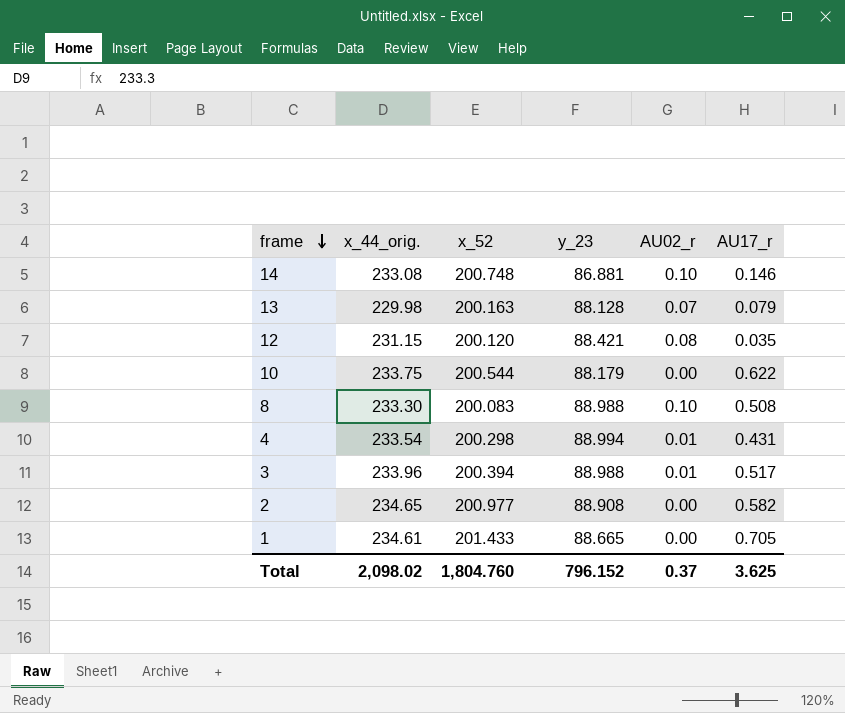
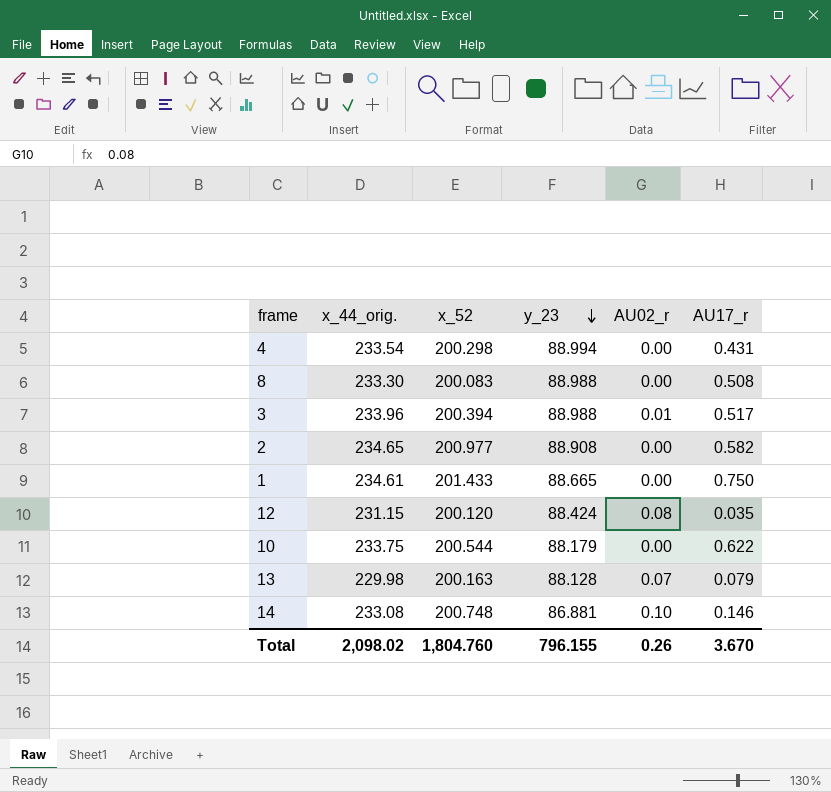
row order: frame descending -> y_23 descending
4 | AU02_r: 0.01 -> 0.00
8 | AU02_r: 0.10 -> 0.00
1 | AU17_r: 0.705 -> 0.750
12 | y_23: 88.421 -> 88.424
Total | y_23: 796.152 -> 796.155
Total | AU02_r: 0.37 -> 0.26
Total | AU17_r: 3.625 -> 3.670

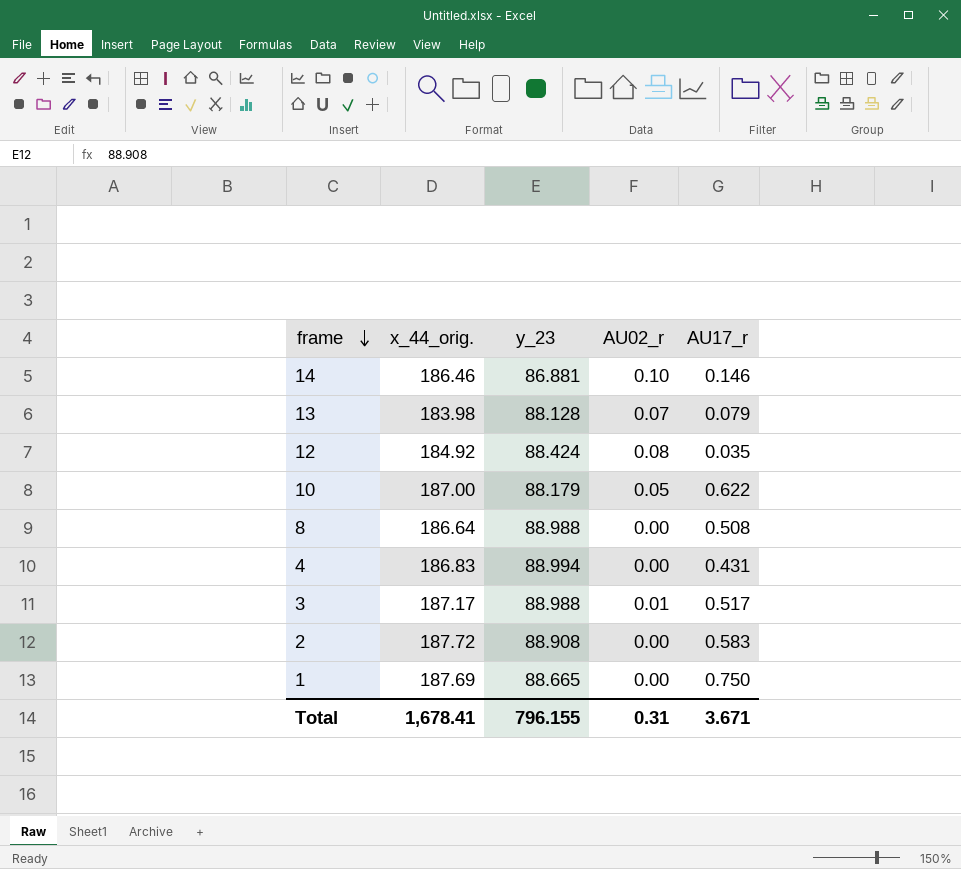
row order: y_23 descending -> frame descending
column x_52 | position: 3 -> none
14 | x_44_orig.: 233.08 -> 186.46
13 | x_44_orig.: 229.98 -> 183.98
12 | x_44_orig.: 231.15 -> 184.92
10 | x_44_orig.: 233.75 -> 187.00
10 | AU02_r: 0.00 -> 0.05
8 | x_44_orig.: 233.30 -> 186.64
4 | x_44_orig.: 233.54 -> 186.83
3 | x_44_orig.: 233.96 -> 187.17
2 | x_44_orig.: 234.65 -> 187.72
2 | AU17_r: 0.582 -> 0.583
1 | x_44_orig.: 234.61 -> 187.69
Total | x_44_orig.: 2,098.02 -> 1,678.41
Total | AU02_r: 0.26 -> 0.31
Total | AU17_r: 3.670 -> 3.671

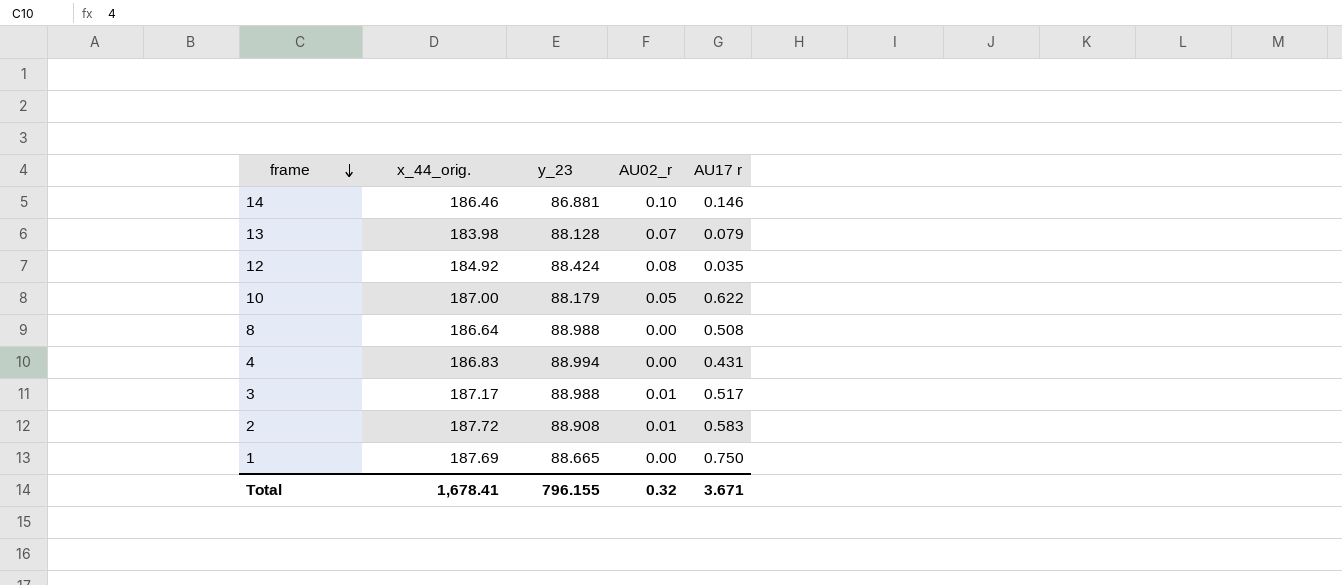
column name: AU17_r -> AU17 r
2 | AU02_r: 0.00 -> 0.01
Total | AU02_r: 0.31 -> 0.32

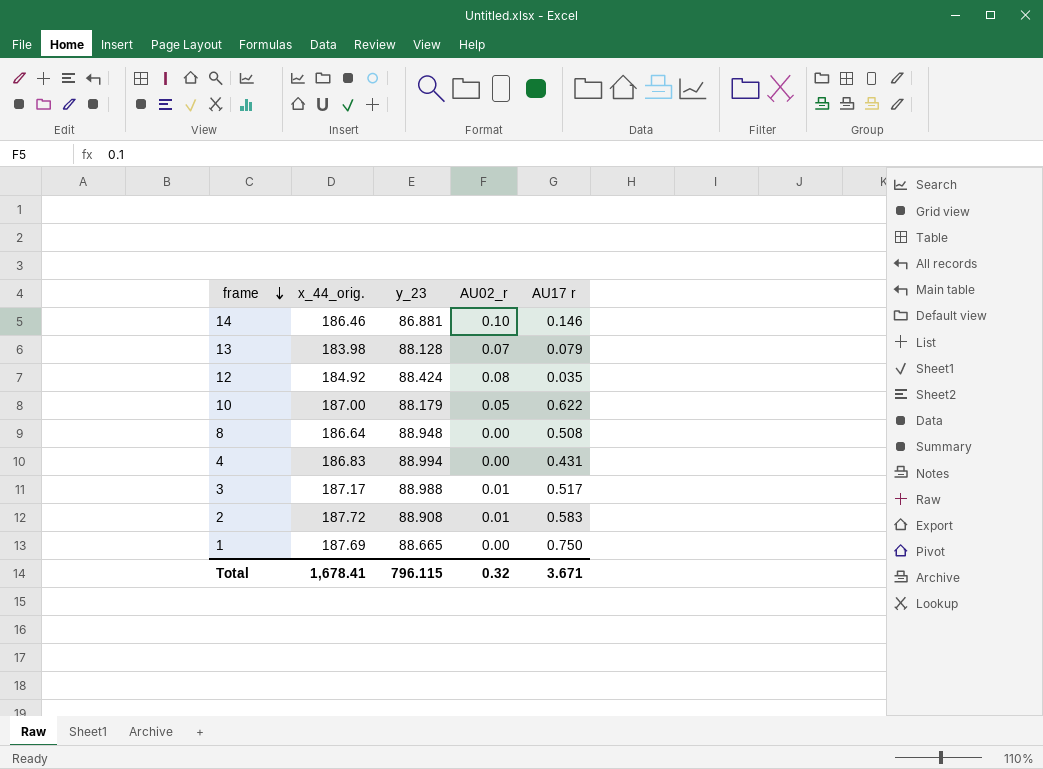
8 | y_23: 88.988 -> 88.948
Total | y_23: 796.155 -> 796.115

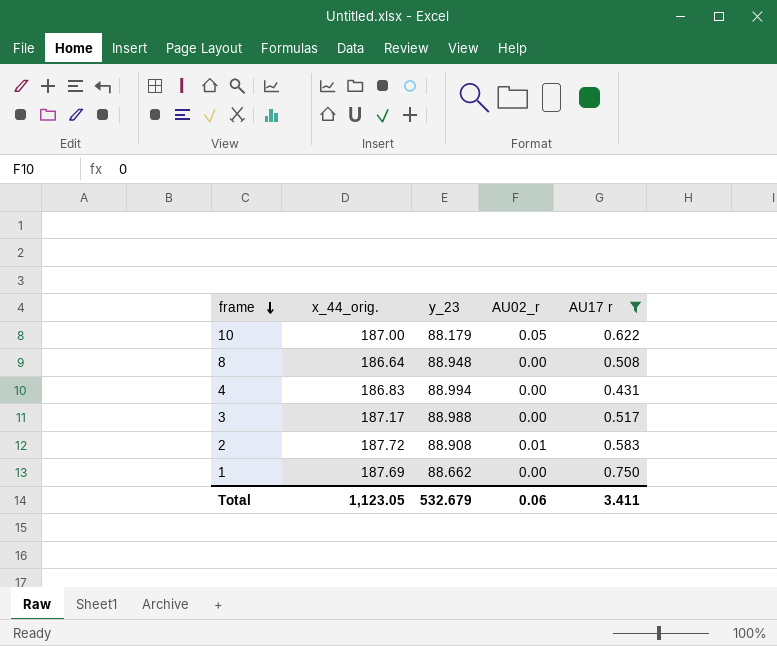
filter: none -> AU17 r >= 0.431
3 | AU02_r: 0.01 -> 0.00
1 | y_23: 88.665 -> 88.662
Total | x_44_orig.: 1,678.41 -> 1,123.05
Total | y_23: 796.115 -> 532.679
Total | AU02_r: 0.32 -> 0.06
Total | AU17 r: 3.671 -> 3.411

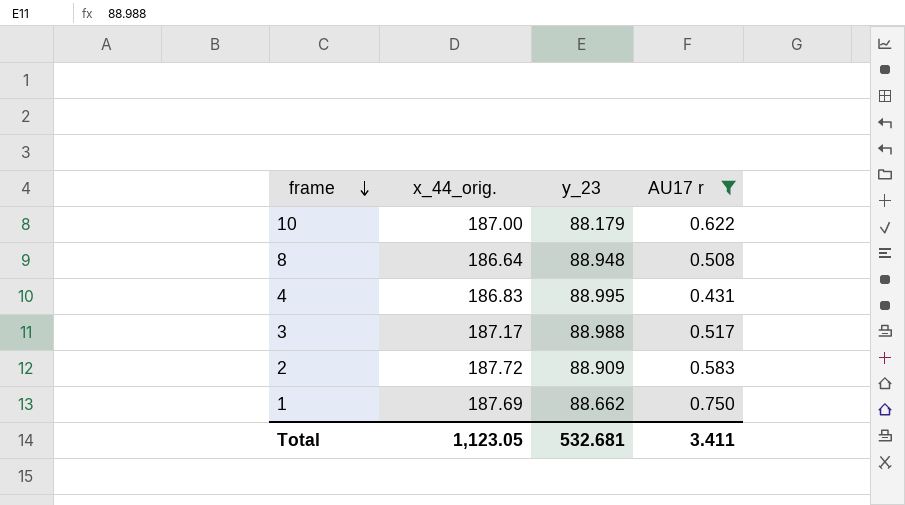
column AU02_r | position: 4 -> none
4 | y_23: 88.994 -> 88.995
2 | y_23: 88.908 -> 88.909
Total | y_23: 532.679 -> 532.681

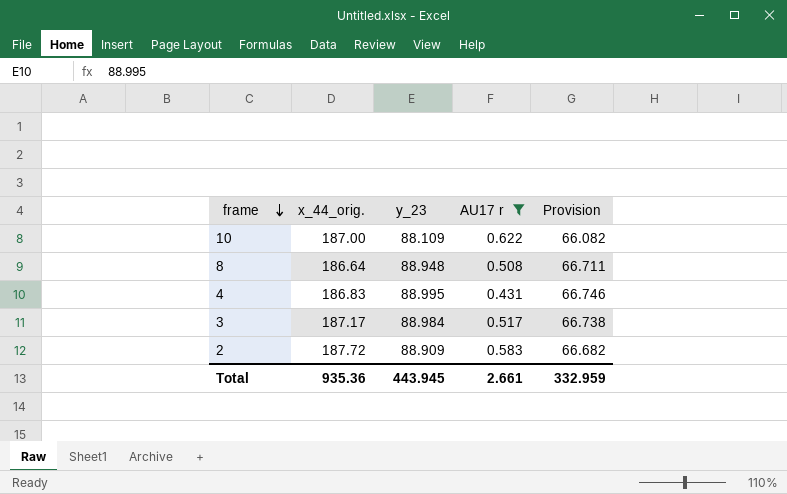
column Provision | formula: none -> [y_23] * 0.75
row 1: 187.69 | 88.662 | 0.750 -> none
10 | y_23: 88.179 -> 88.109
3 | y_23: 88.988 -> 88.984
Total | x_44_orig.: 1,123.05 -> 935.36
Total | y_23: 532.681 -> 443.945
Total | AU17 r: 3.411 -> 2.661

